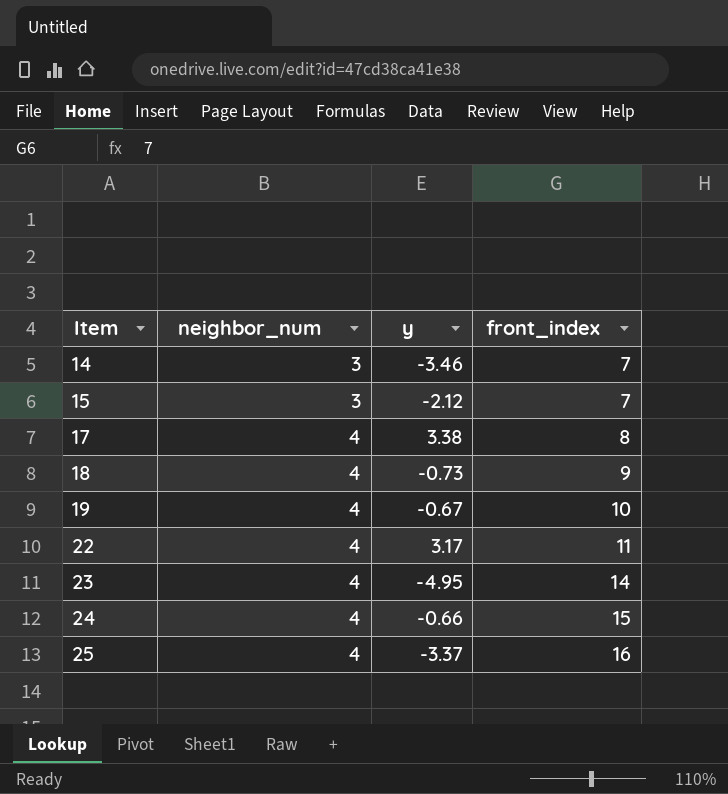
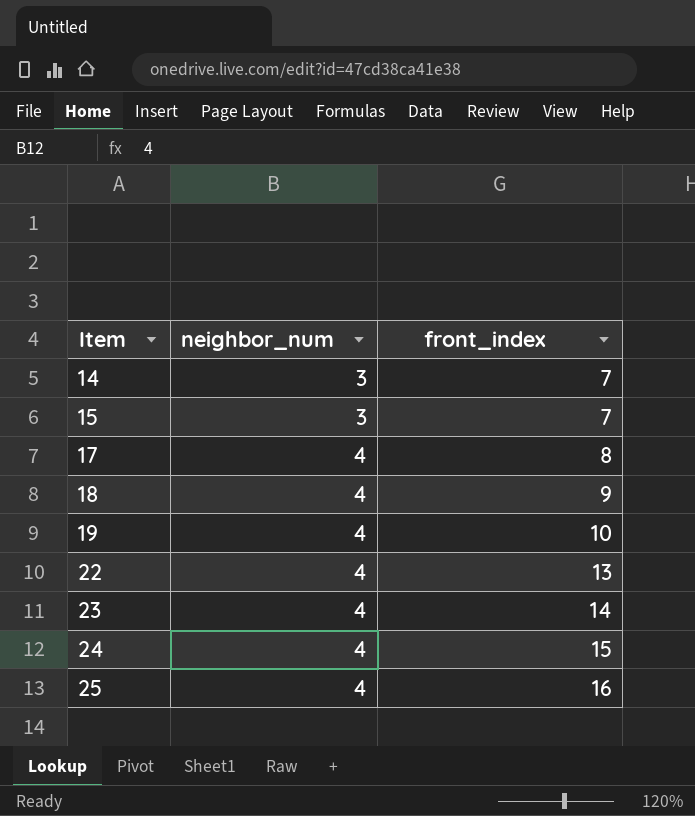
column y | position: 3 -> none
22 | front_index: 11 -> 13

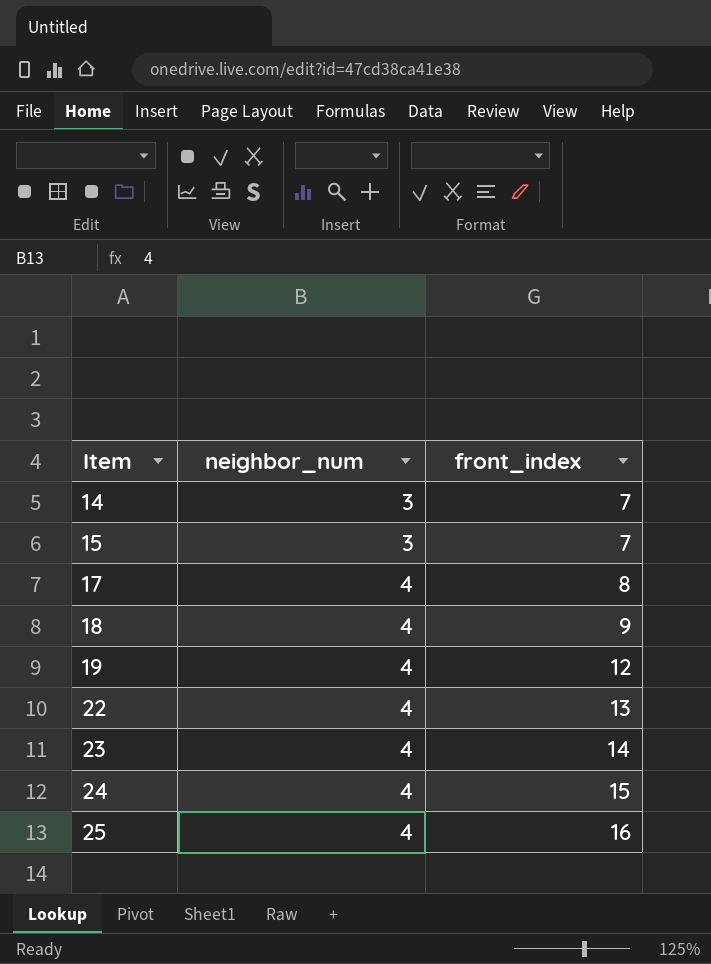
19 | front_index: 10 -> 12

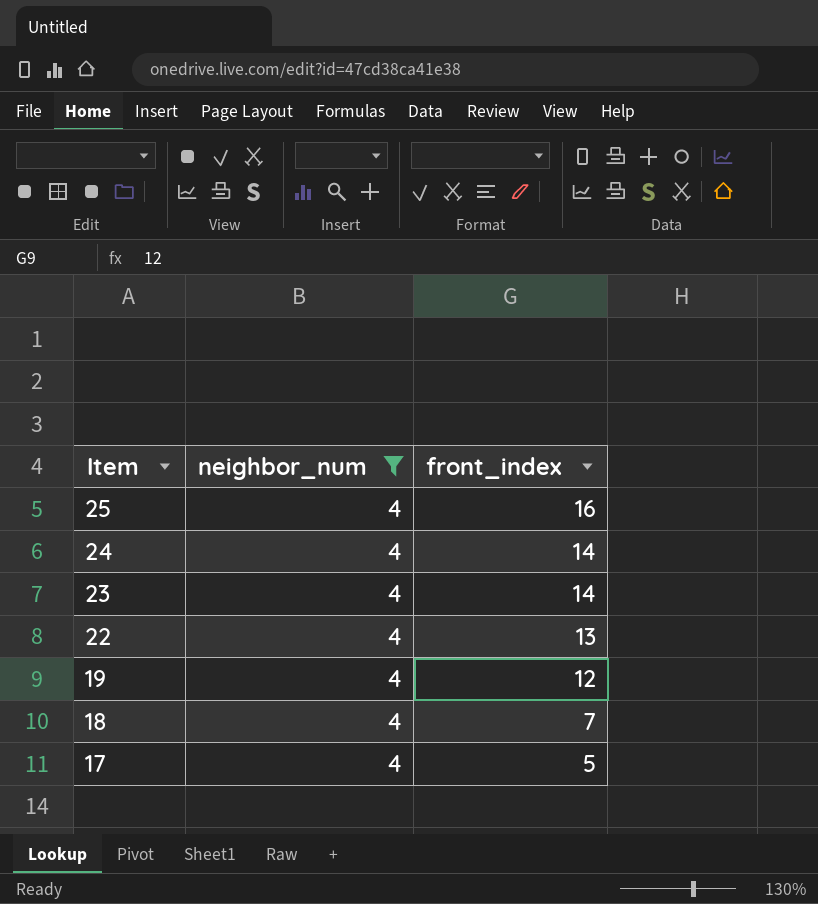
filter: none -> neighbor_num = 4
row order: Item ascending -> Item descending
24 | front_index: 15 -> 14
18 | front_index: 9 -> 7
17 | front_index: 8 -> 5

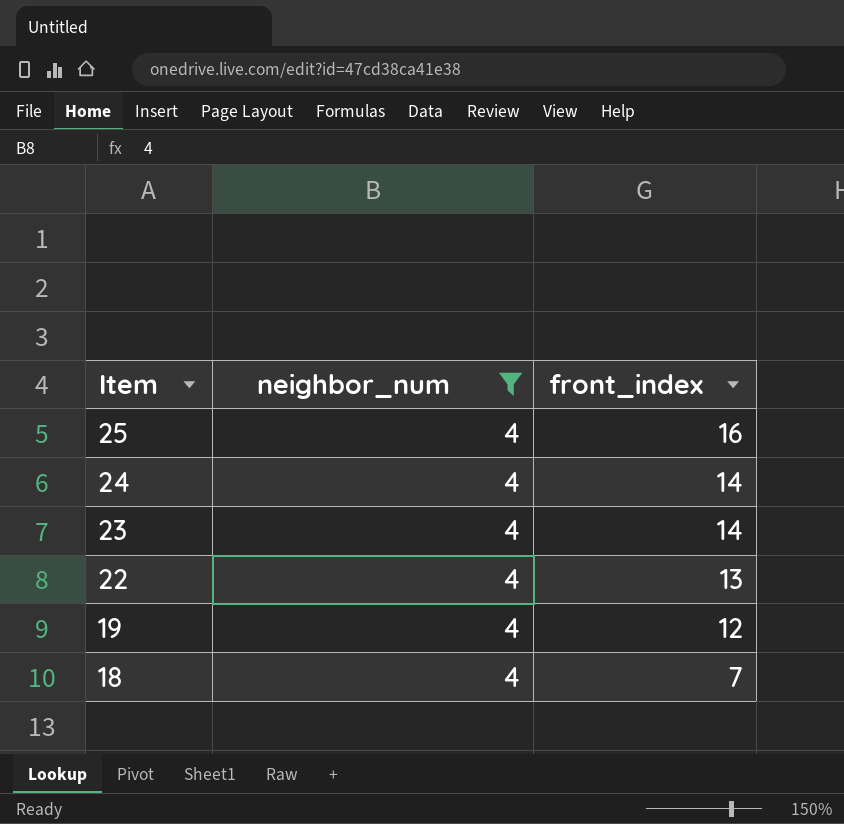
row 17: 4 | 5 -> none

